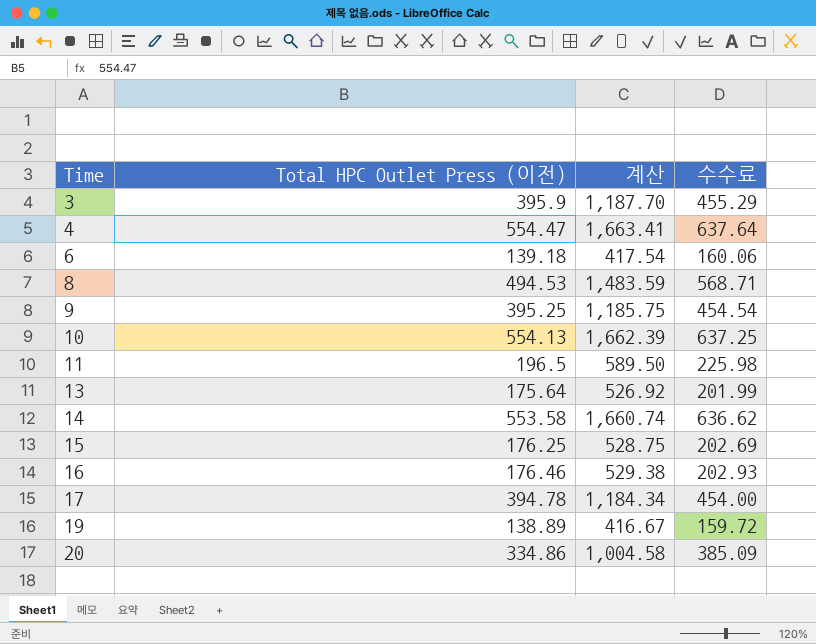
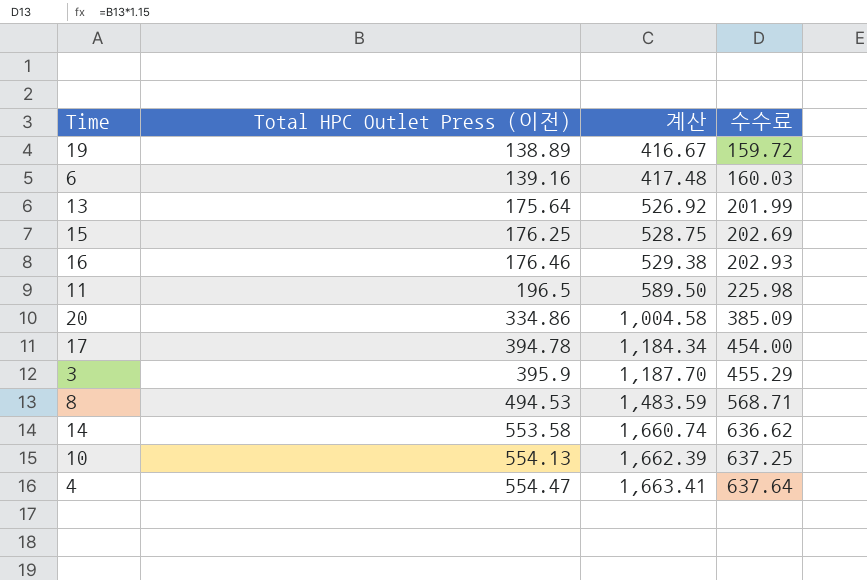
row order: Time ascending -> Total HPC Outlet Press (이전) ascending
row 9: 395.25 | 1,185.75 | 454.54 -> none
6 | Total HPC Outlet Press (이전): 139.18 -> 139.16
6 | 계산: 417.54 -> 417.48
6 | 수수료: 160.06 -> 160.03

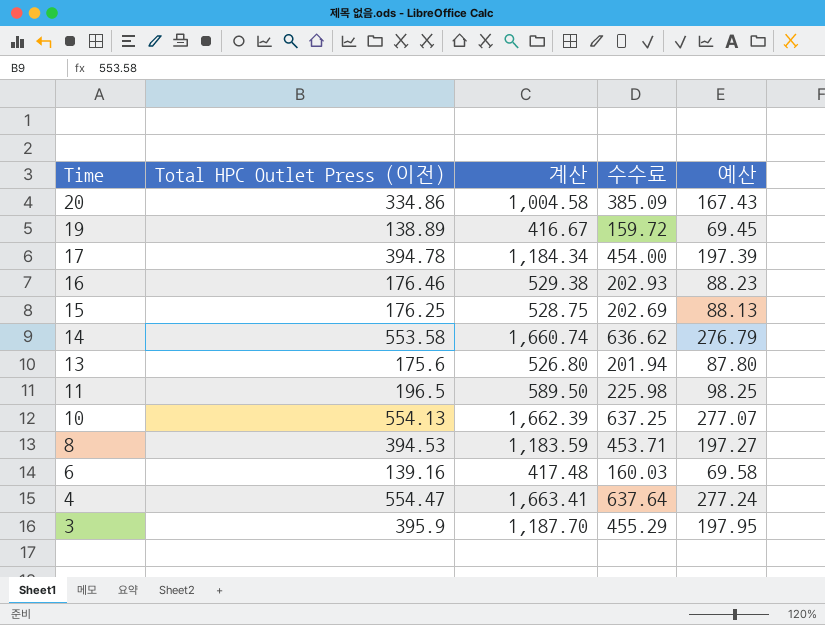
row order: Total HPC Outlet Press (이전) ascending -> Time descending
column 예산 | formula: none -> [Total HPC Outlet Press (이전)] * 0.5
13 | Total HPC Outlet Press (이전): 175.64 -> 175.6
13 | 계산: 526.92 -> 526.80
13 | 수수료: 201.99 -> 201.94
8 | Total HPC Outlet Press (이전): 494.53 -> 394.53
8 | 계산: 1,483.59 -> 1,183.59
8 | 수수료: 568.71 -> 453.71

